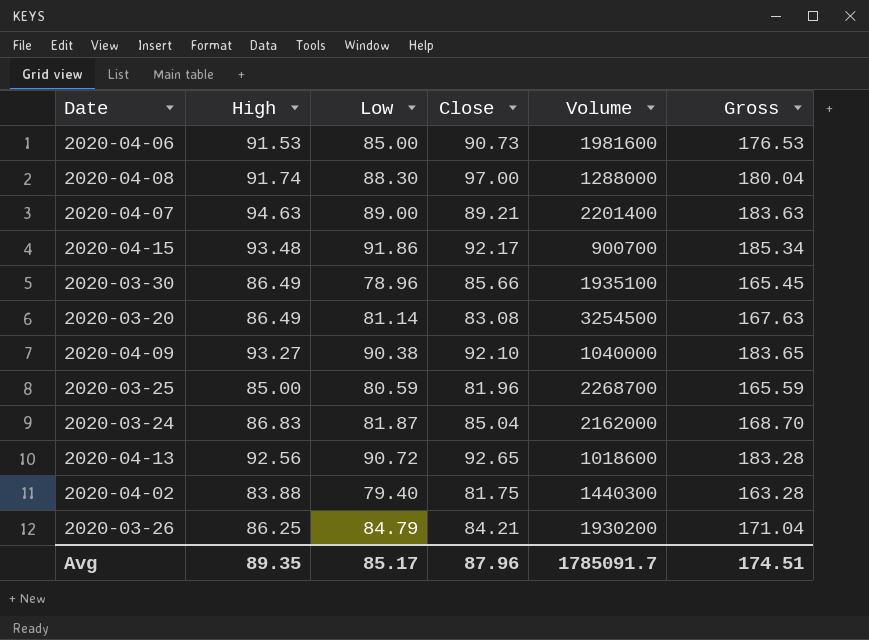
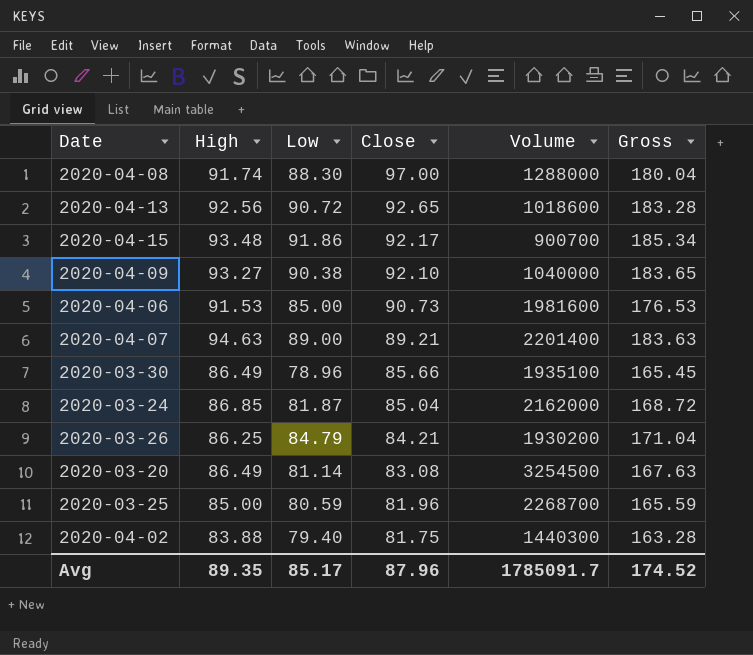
row order: none -> Close descending
2020-03-24 | High: 86.83 -> 86.85
2020-03-24 | Gross: 168.70 -> 168.72
Avg | Gross: 174.51 -> 174.52

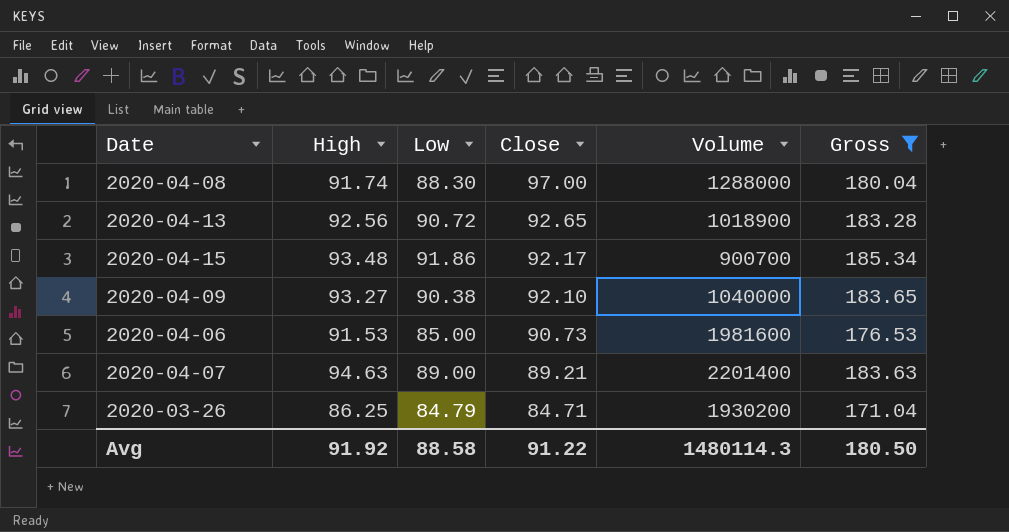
filter: none -> Gross >= 171.04
2020-04-13 | Volume: 1018600 -> 1018900
2020-03-26 | Close: 84.21 -> 84.71
Avg | High: 89.35 -> 91.92
Avg | Low: 85.17 -> 88.58
Avg | Close: 87.96 -> 91.22
Avg | Volume: 1785091.7 -> 1480114.3
Avg | Gross: 174.52 -> 180.50

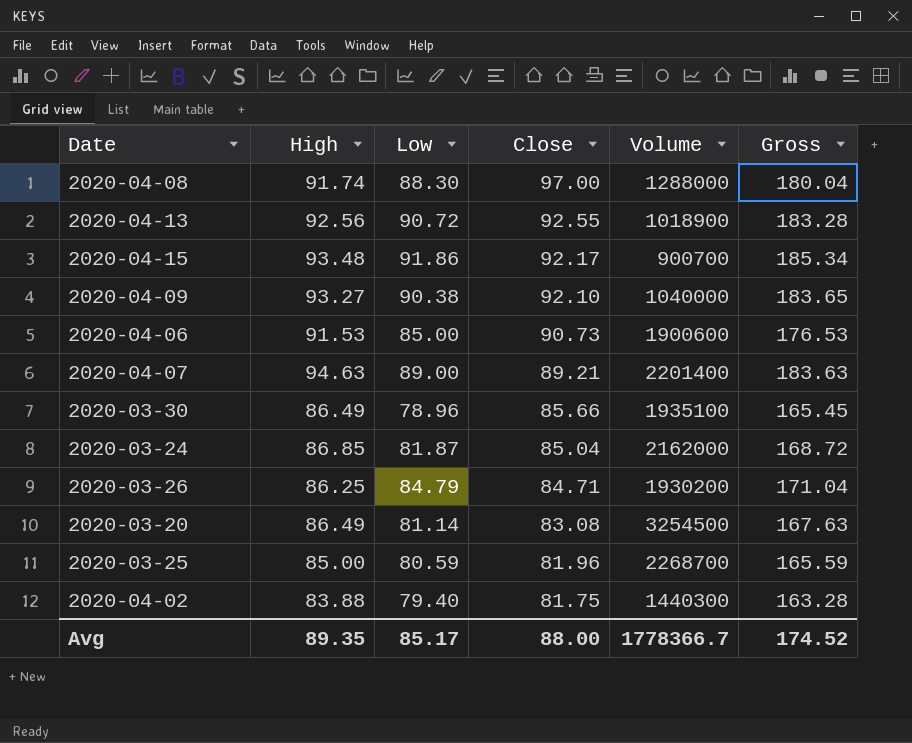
filter: Gross >= 171.04 -> none
2020-04-13 | Close: 92.65 -> 92.55
2020-04-06 | Volume: 1981600 -> 1900600
Avg | High: 91.92 -> 89.35
Avg | Low: 88.58 -> 85.17
Avg | Close: 91.22 -> 88.00
Avg | Volume: 1480114.3 -> 1778366.7
Avg | Gross: 180.50 -> 174.52

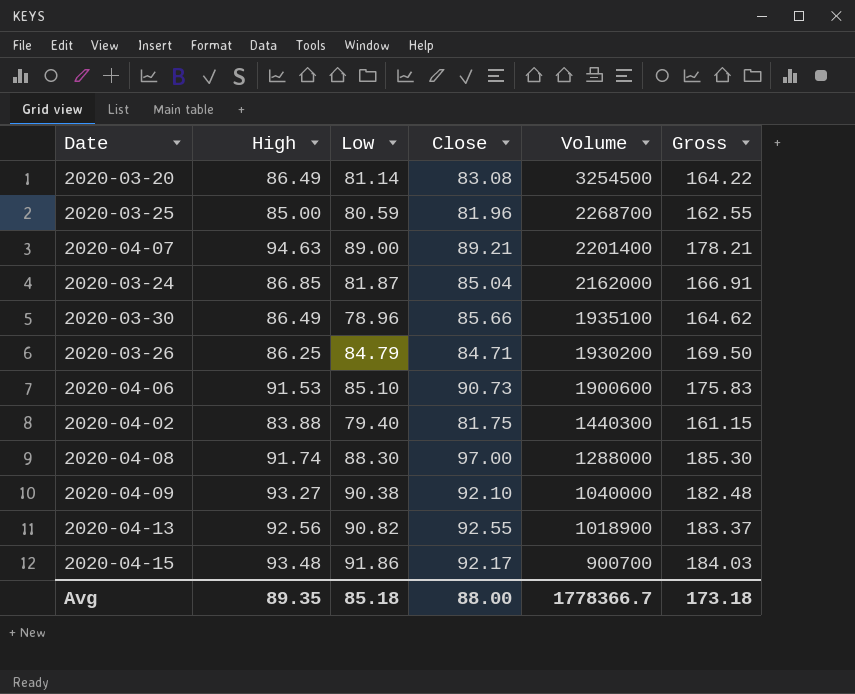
row order: Close descending -> Volume descending
column Gross | formula: [High] + [Low] -> [Low] + [Close]
2020-04-06 | Low: 85.00 -> 85.10
2020-04-13 | Low: 90.72 -> 90.82
Avg | Low: 85.17 -> 85.18
Avg | Gross: 174.52 -> 173.18

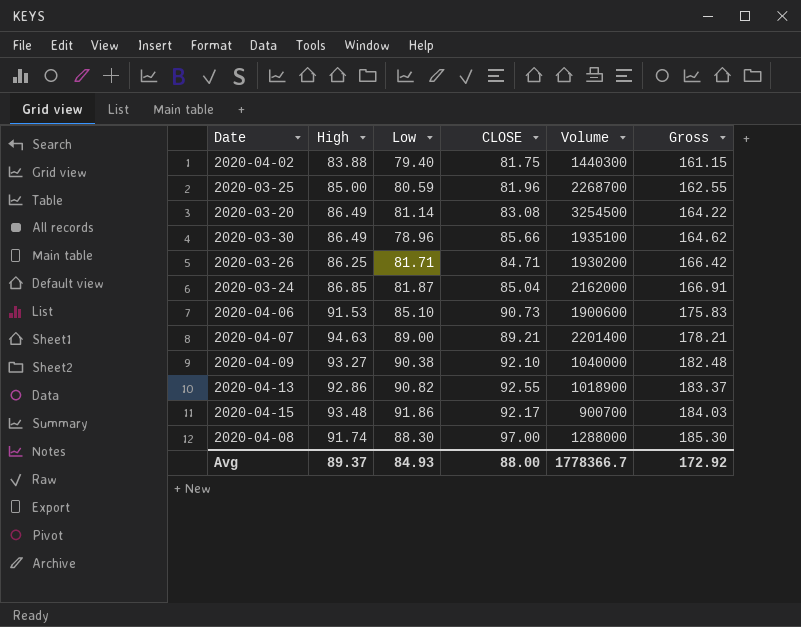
row order: Volume descending -> Gross ascending
column name: Close -> CLOSE
2020-03-26 | Low: 84.79 -> 81.71
2020-03-26 | Gross: 169.50 -> 166.42
2020-04-13 | High: 92.56 -> 92.86
Avg | High: 89.35 -> 89.37
Avg | Low: 85.18 -> 84.93
Avg | Gross: 173.18 -> 172.92

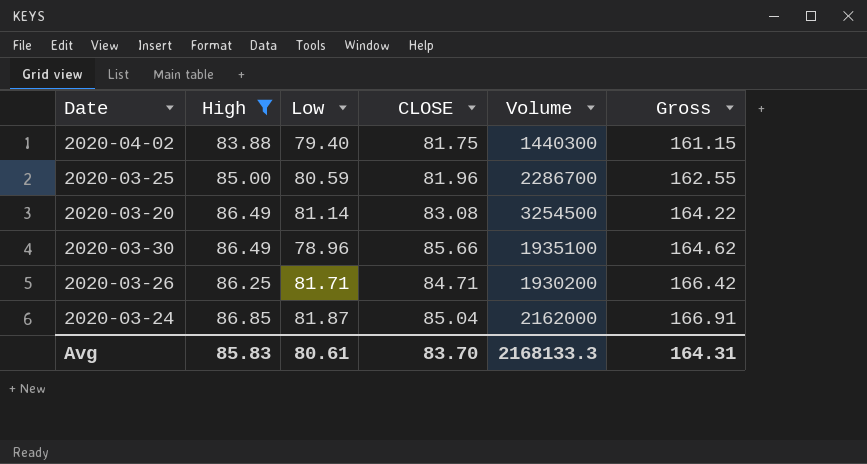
filter: none -> High <= 86.85
2020-03-25 | Volume: 2268700 -> 2286700
Avg | High: 89.37 -> 85.83
Avg | Low: 84.93 -> 80.61
Avg | CLOSE: 88.00 -> 83.70
Avg | Volume: 1778366.7 -> 2168133.3
Avg | Gross: 172.92 -> 164.31

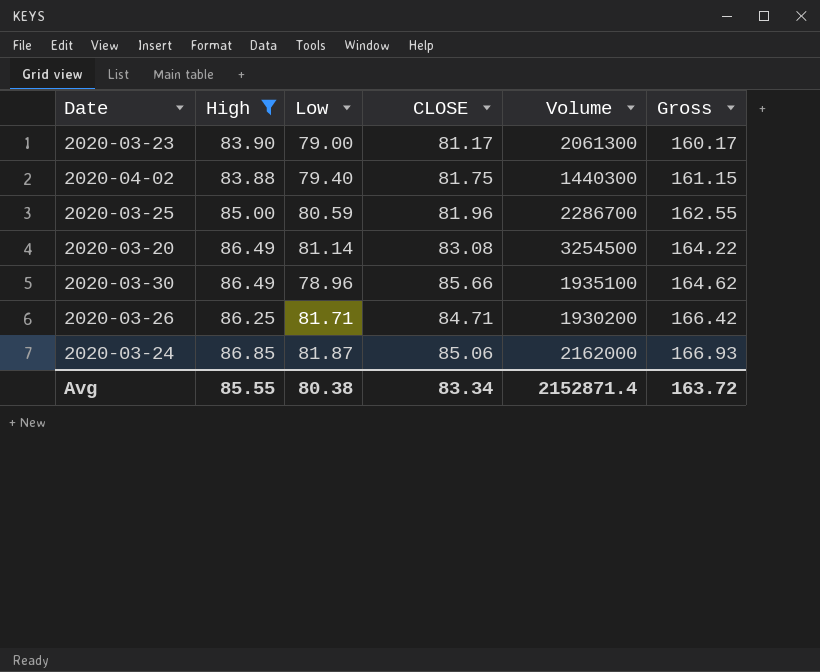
row 2020-03-23: none -> 83.90 | 79.00 | 81.17 | 2061300 | 160.17
2020-03-24 | CLOSE: 85.04 -> 85.06
2020-03-24 | Gross: 166.91 -> 166.93
Avg | High: 85.83 -> 85.55
Avg | Low: 80.61 -> 80.38
Avg | CLOSE: 83.70 -> 83.34
Avg | Volume: 2168133.3 -> 2152871.4
Avg | Gross: 164.31 -> 163.72

